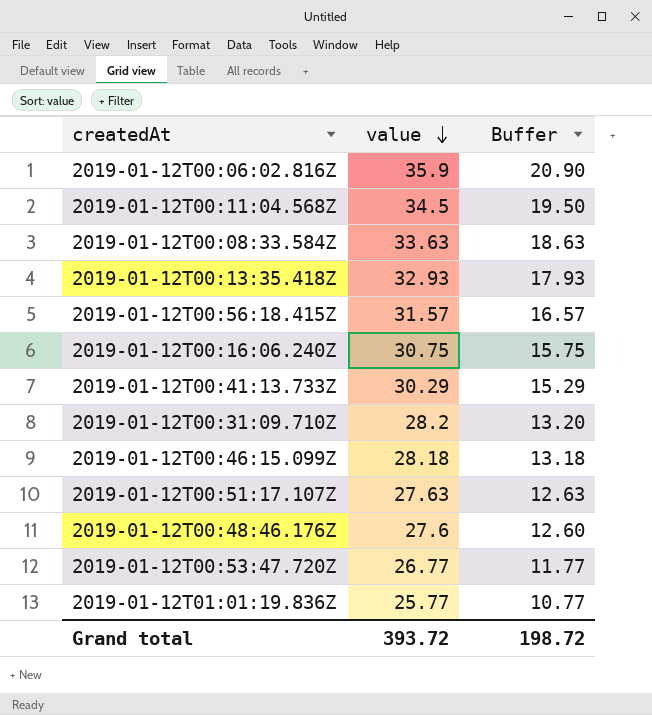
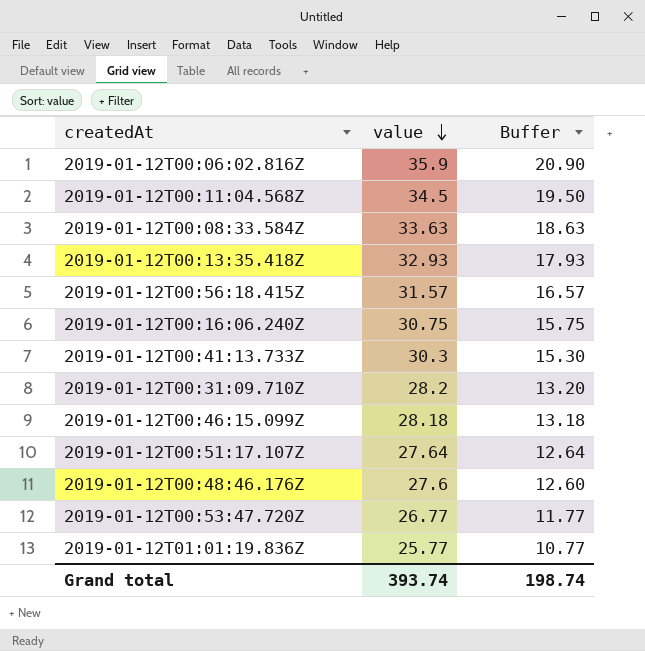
2019-01-12T00:41:13.733Z | value: 30.29 -> 30.3
2019-01-12T00:41:13.733Z | Buffer: 15.29 -> 15.30
2019-01-12T00:51:17.107Z | value: 27.63 -> 27.64
2019-01-12T00:51:17.107Z | Buffer: 12.63 -> 12.64
Grand total | value: 393.72 -> 393.74
Grand total | Buffer: 198.72 -> 198.74

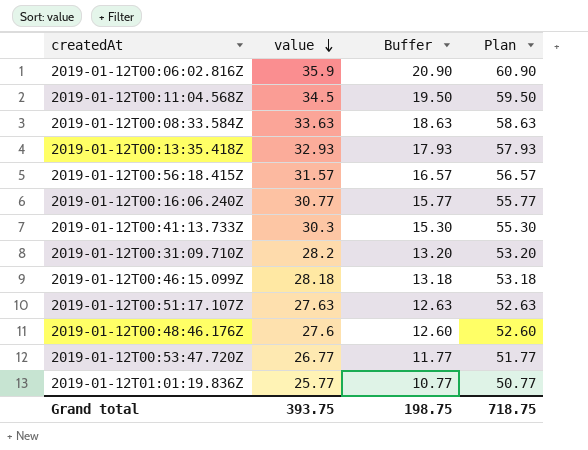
column Plan | formula: none -> [value] + 25
2019-01-12T00:16:06.240Z | value: 30.75 -> 30.77
2019-01-12T00:16:06.240Z | Buffer: 15.75 -> 15.77
2019-01-12T00:51:17.107Z | value: 27.64 -> 27.63
2019-01-12T00:51:17.107Z | Buffer: 12.64 -> 12.63
Grand total | value: 393.74 -> 393.75
Grand total | Buffer: 198.74 -> 198.75

